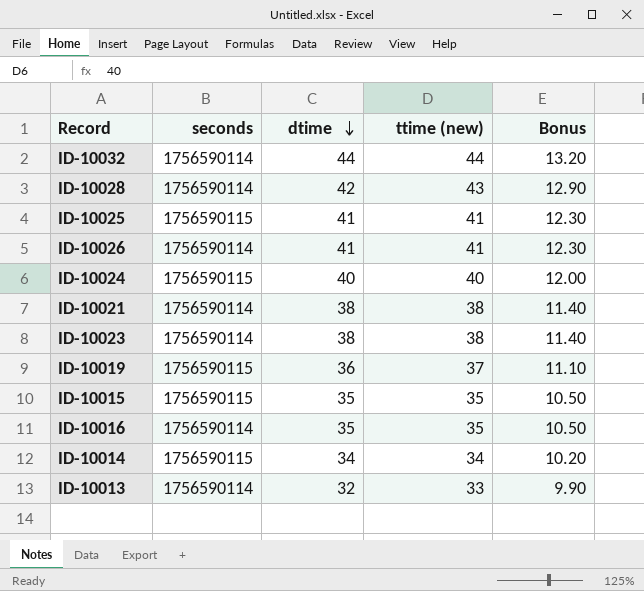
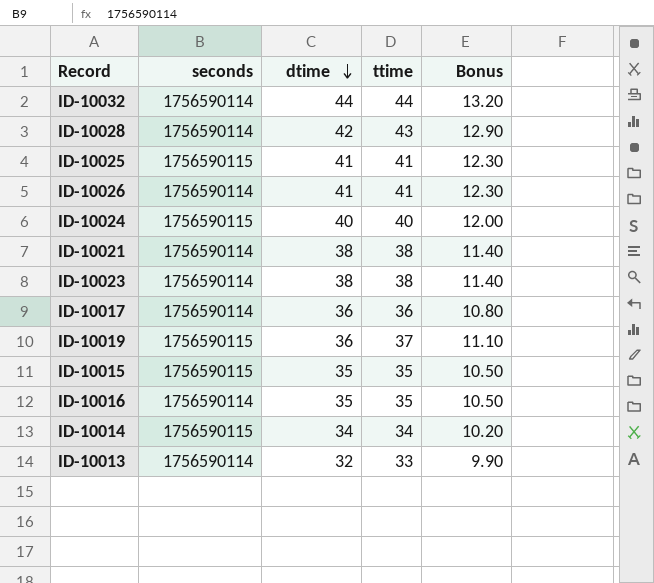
column name: ttime (new) -> ttime
row ID-10017: none -> 1756590114 | 36 | 36 | 10.80

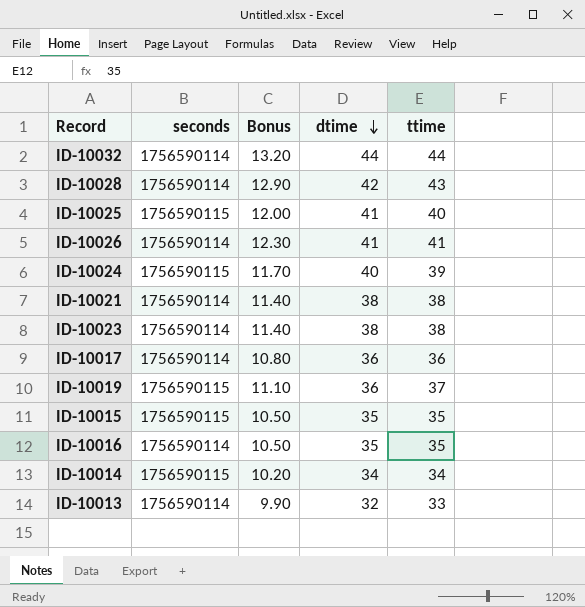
column Bonus | position: 5 -> 3
ID-10025 | Bonus: 12.30 -> 12.00
ID-10025 | ttime: 41 -> 40
ID-10024 | Bonus: 12.00 -> 11.70
ID-10024 | ttime: 40 -> 39

